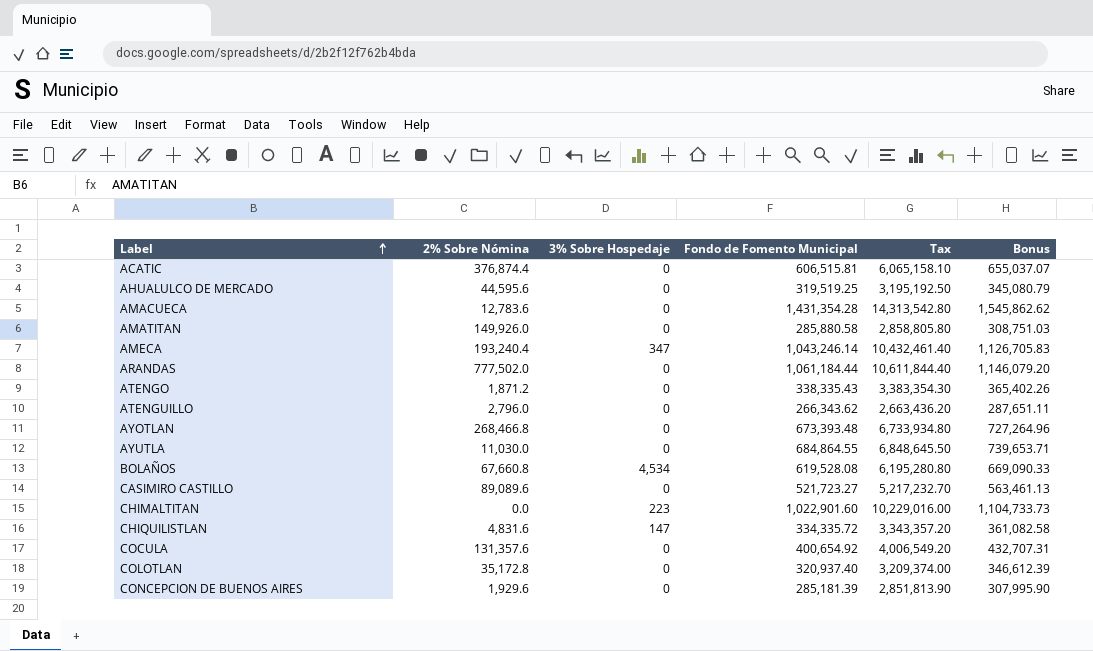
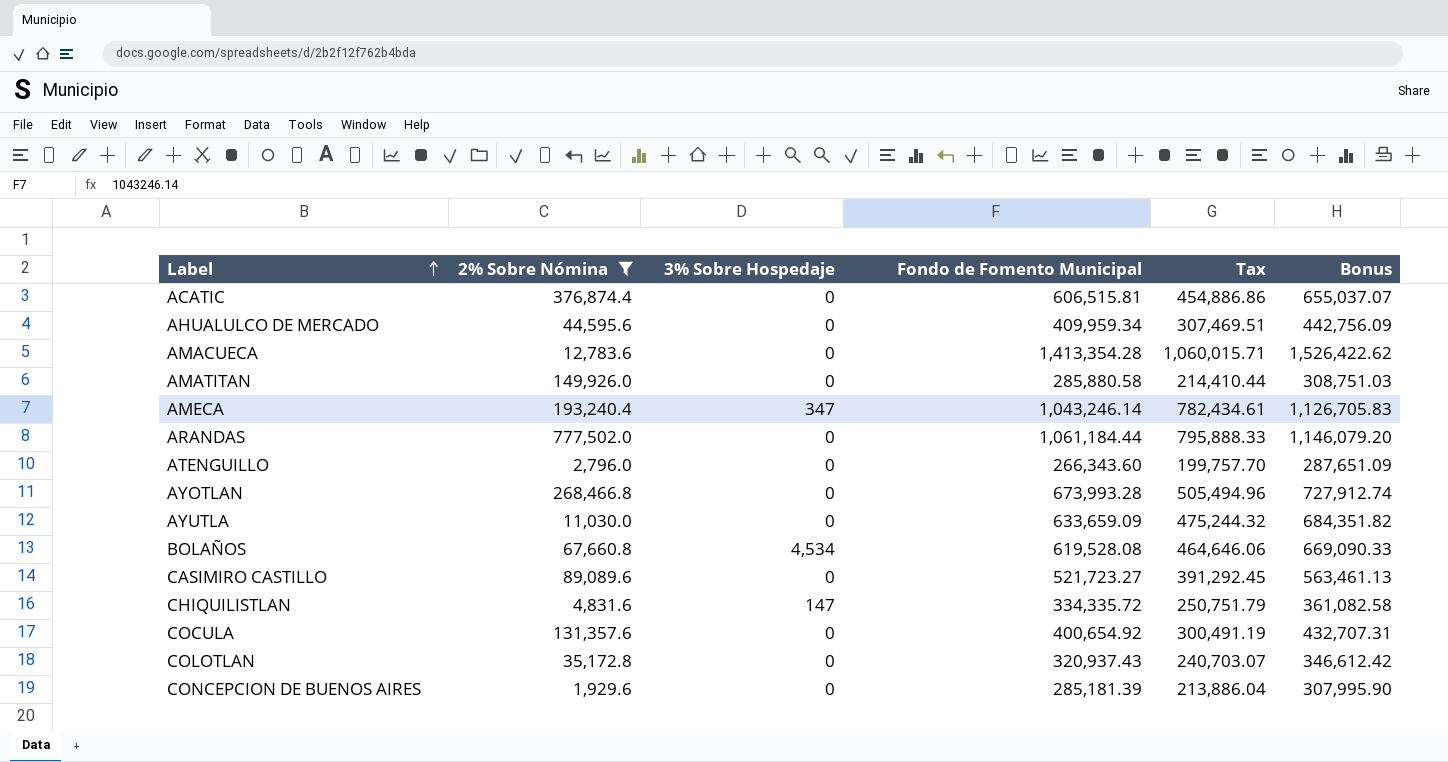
filter: none -> 2% Sobre Nómina >= 1,929.6
column Tax | formula: [Fondo de Fomento Municipal] * 10 -> [Fondo de Fomento Municipal] * 0.75
AHUALULCO DE MERCADO | Fondo de Fomento Municipal: 319,519.25 -> 409,959.34
AHUALULCO DE MERCADO | Bonus: 345,080.79 -> 442,756.09
AMACUECA | Fondo de Fomento Municipal: 1,431,354.28 -> 1,413,354.28
AMACUECA | Bonus: 1,545,862.62 -> 1,526,422.62
ATENGUILLO | Fondo de Fomento Municipal: 266,343.62 -> 266,343.60
ATENGUILLO | Bonus: 287,651.11 -> 287,651.09
AYOTLAN | Fondo de Fomento Municipal: 673,393.48 -> 673,993.28
AYOTLAN | Bonus: 727,264.96 -> 727,912.74
AYUTLA | Fondo de Fomento Municipal: 684,864.55 -> 633,659.09
AYUTLA | Bonus: 739,653.71 -> 684,351.82
COLOTLAN | Fondo de Fomento Municipal: 320,937.40 -> 320,937.43
COLOTLAN | Bonus: 346,612.39 -> 346,612.42

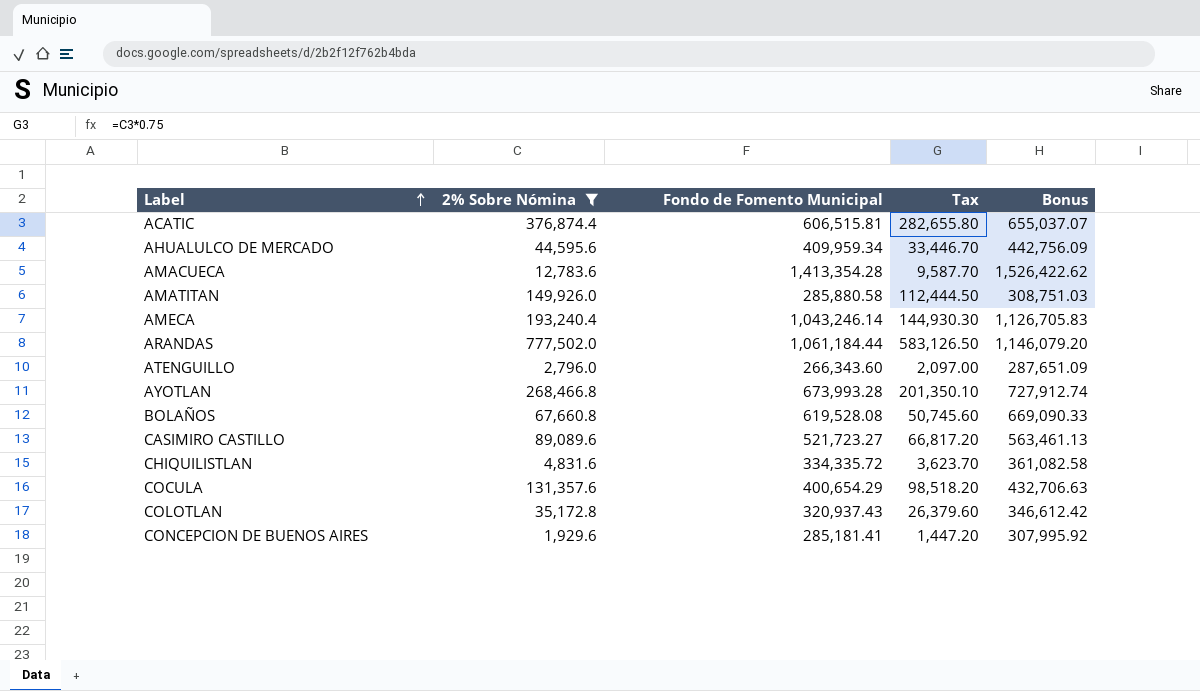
column 3% Sobre Hospedaje | position: 3 -> none
column Tax | formula: [Fondo de Fomento Municipal] * 0.75 -> [2% Sobre Nómina] * 0.75
row AYUTLA: 11,030.0 | 0 | 633,659.09 | 475,244.32 | 684,351.82 -> none
COCULA | Fondo de Fomento Municipal: 400,654.92 -> 400,654.29
COCULA | Bonus: 432,707.31 -> 432,706.63
CONCEPCION DE BUENOS AIRES | Fondo de Fomento Municipal: 285,181.39 -> 285,181.41
CONCEPCION DE BUENOS AIRES | Bonus: 307,995.90 -> 307,995.92

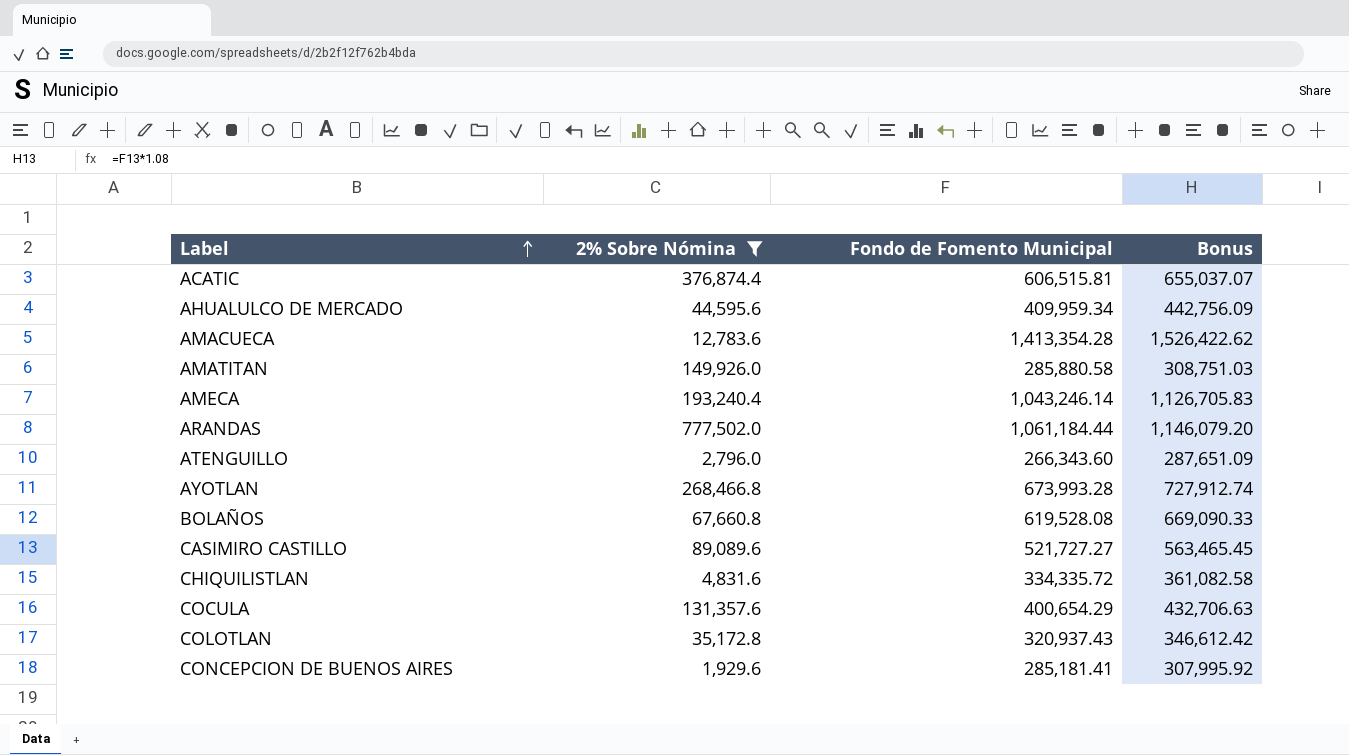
column Tax | formula: [2% Sobre Nómina] * 0.75 -> none
CASIMIRO CASTILLO | Fondo de Fomento Municipal: 521,723.27 -> 521,727.27
CASIMIRO CASTILLO | Bonus: 563,461.13 -> 563,465.45

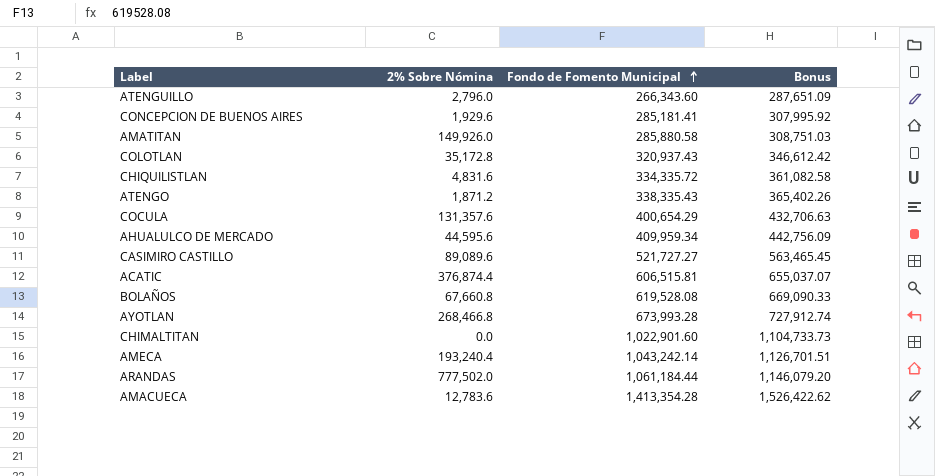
filter: 2% Sobre Nómina >= 1,929.6 -> none
row order: Label ascending -> Fondo de Fomento Municipal ascending
AMECA | Fondo de Fomento Municipal: 1,043,246.14 -> 1,043,242.14
AMECA | Bonus: 1,126,705.83 -> 1,126,701.51

